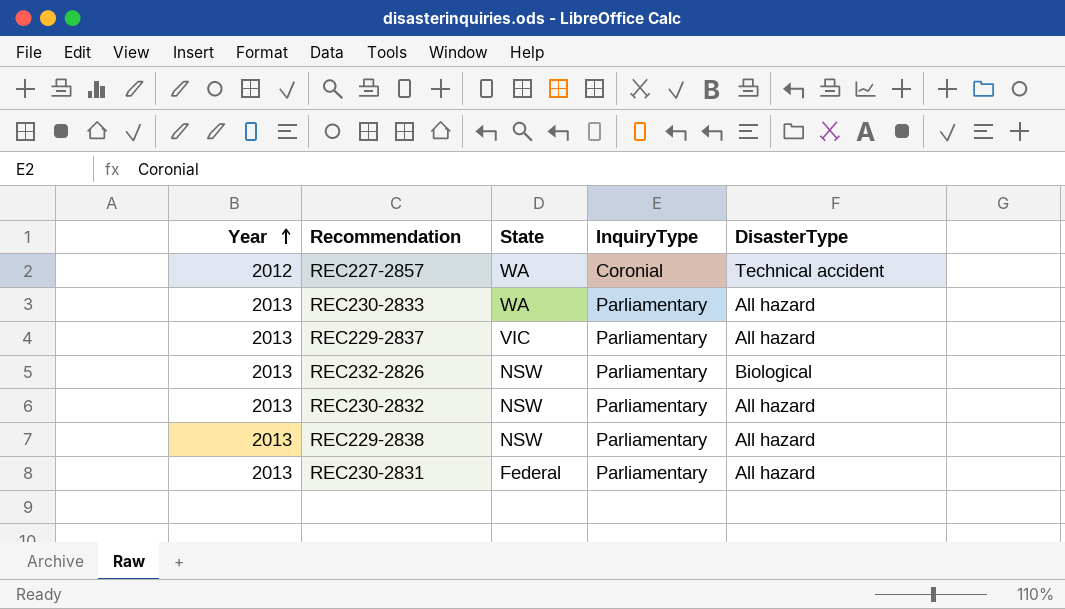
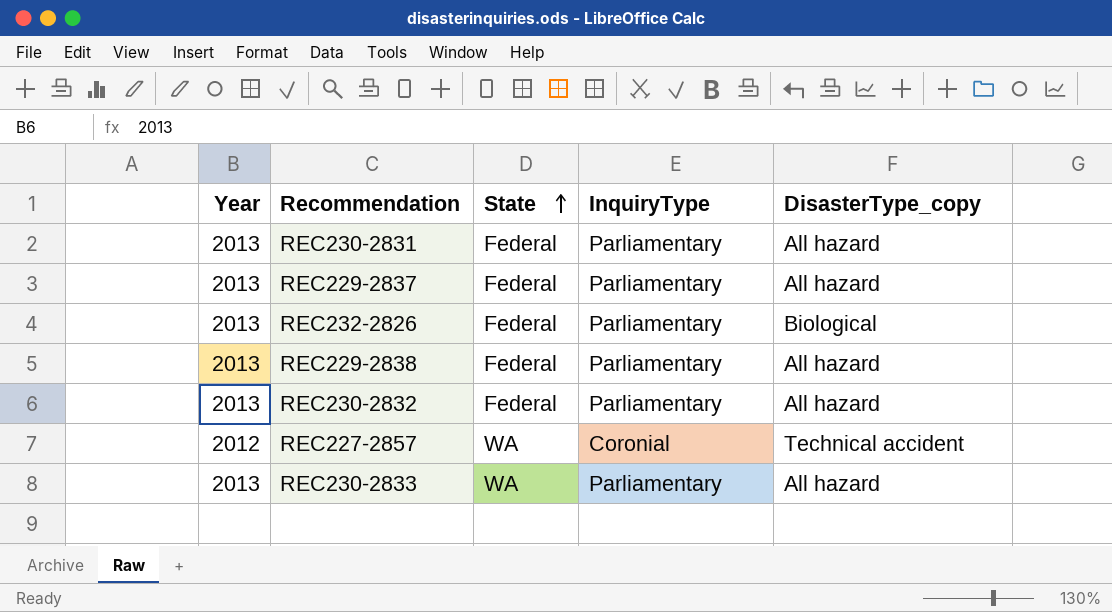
row order: Year ascending -> State ascending
column name: DisasterType -> DisasterType_copy
REC229-2837 | State: VIC -> Federal
REC232-2826 | State: NSW -> Federal
REC229-2838 | State: NSW -> Federal
REC230-2832 | State: NSW -> Federal

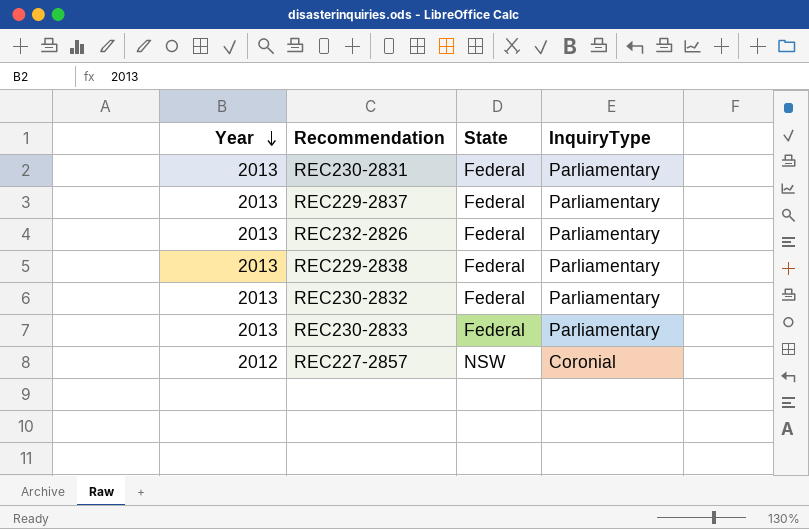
row order: State ascending -> Year descending
column DisasterType_copy | position: 5 -> none
REC230-2833 | State: WA -> Federal
REC227-2857 | State: WA -> NSW

